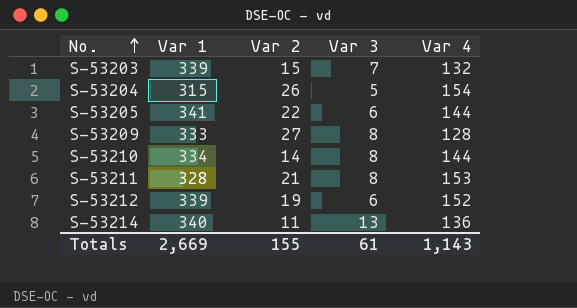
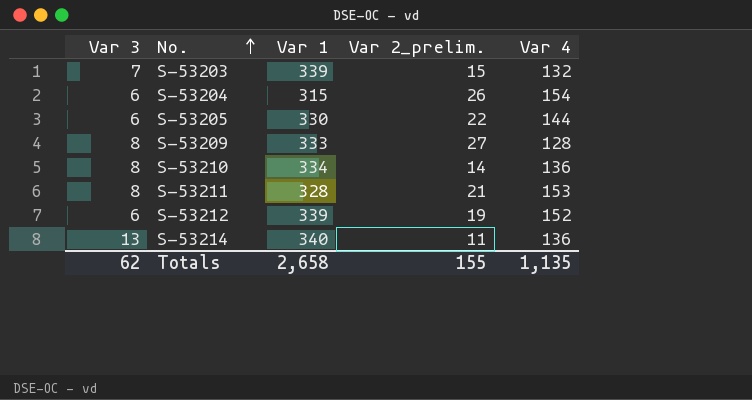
column Var 3 | position: 4 -> 1
column name: Var 2 -> Var 2_prelim.
S-53204 | Var 3: 5 -> 6
S-53205 | Var 1: 341 -> 330
S-53210 | Var 4: 144 -> 136
Totals | Var 3: 61 -> 62
Totals | Var 1: 2,669 -> 2,658
Totals | Var 4: 1,143 -> 1,135

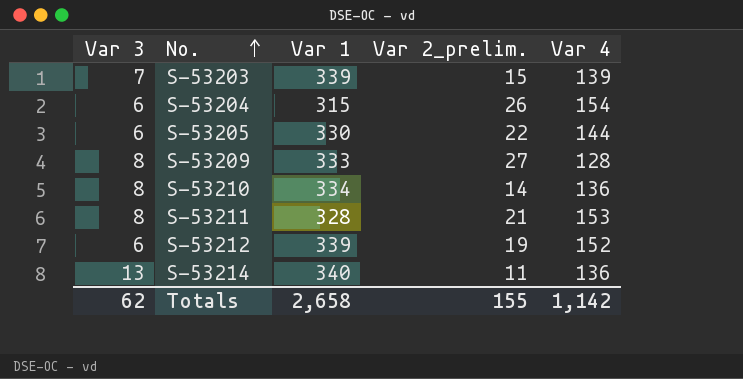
S-53203 | Var 4: 132 -> 139
Totals | Var 4: 1,135 -> 1,142

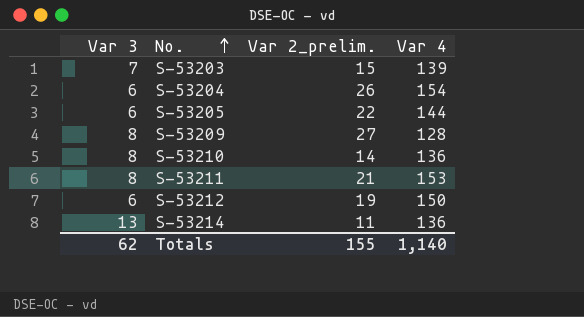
column Var 1 | position: 3 -> none
S-53212 | Var 4: 152 -> 150
Totals | Var 4: 1,142 -> 1,140

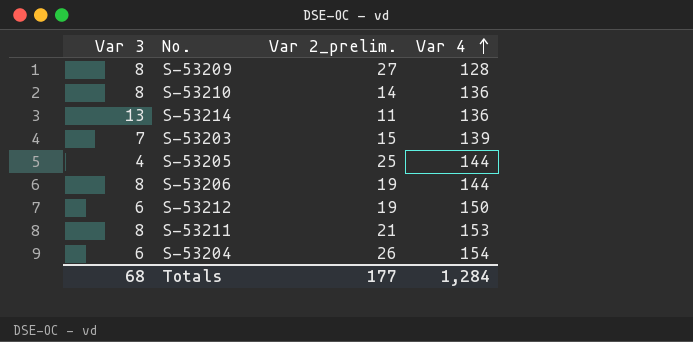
row order: No. ascending -> Var 4 ascending
S-53205 | Var 3: 6 -> 4
S-53205 | Var 2_prelim.: 22 -> 25
row S-53206: none -> 8 | 19 | 144
Totals | Var 3: 62 -> 68
Totals | Var 2_prelim.: 155 -> 177
Totals | Var 4: 1,140 -> 1,284

